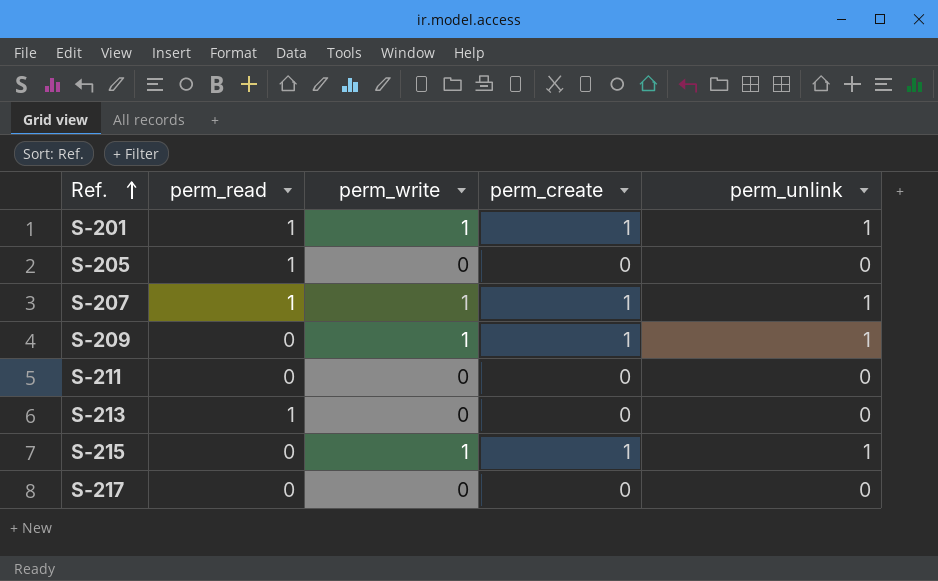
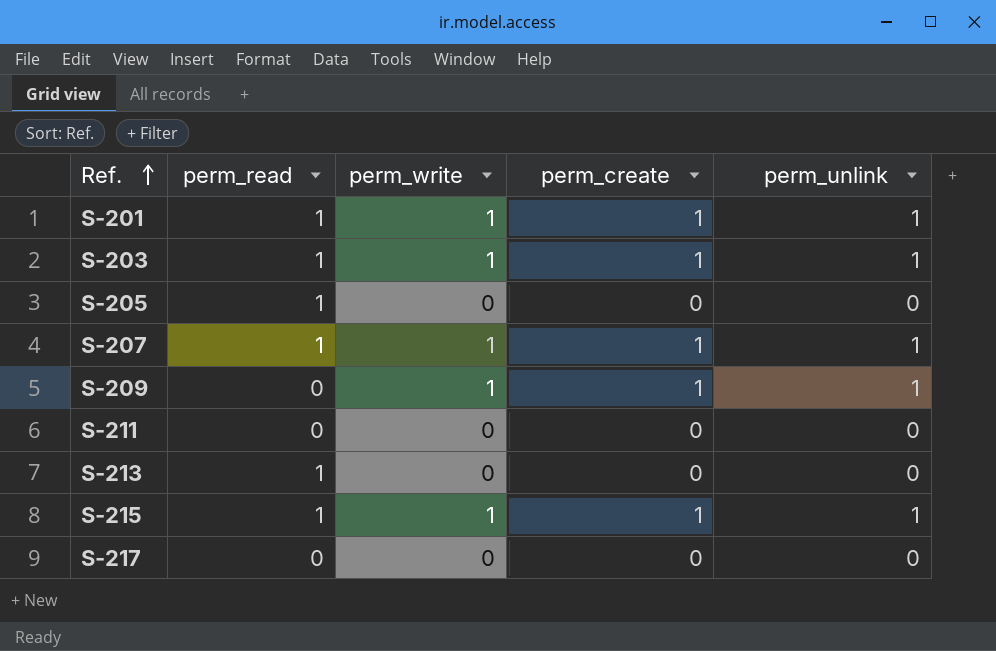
row S-203: none -> 1 | 1 | 1 | 1
S-215 | perm_read: 0 -> 1

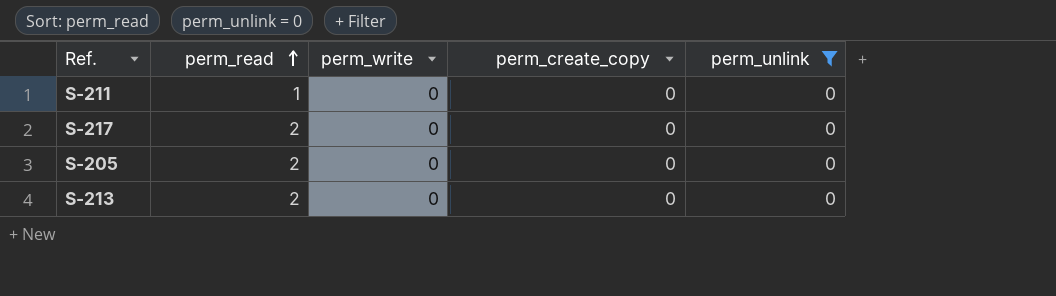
filter: none -> perm_unlink = 0
row order: Ref. ascending -> perm_read ascending
column name: perm_create -> perm_create_copy
S-211 | perm_read: 0 -> 1
S-217 | perm_read: 0 -> 2
S-205 | perm_read: 1 -> 2
S-213 | perm_read: 1 -> 2

